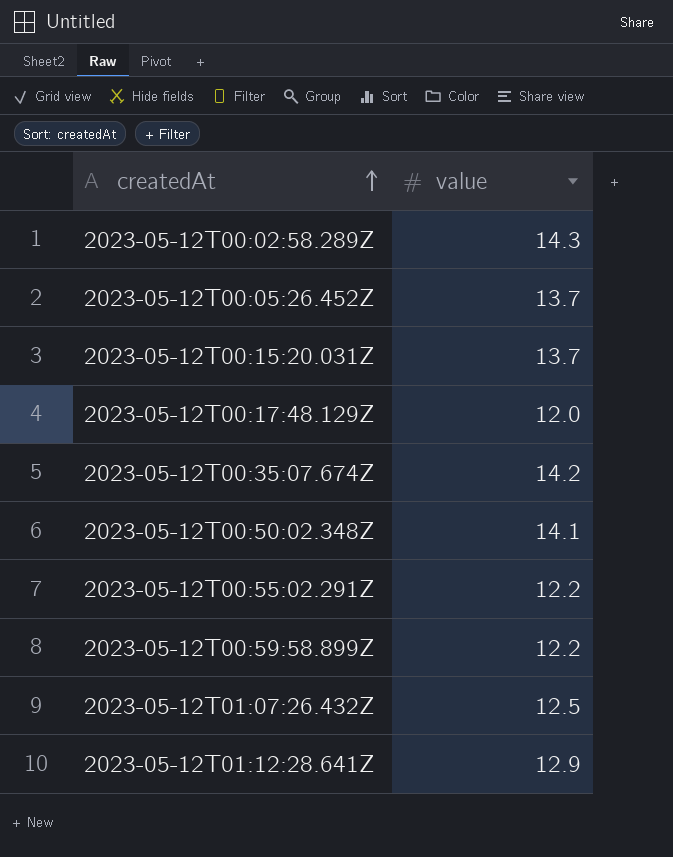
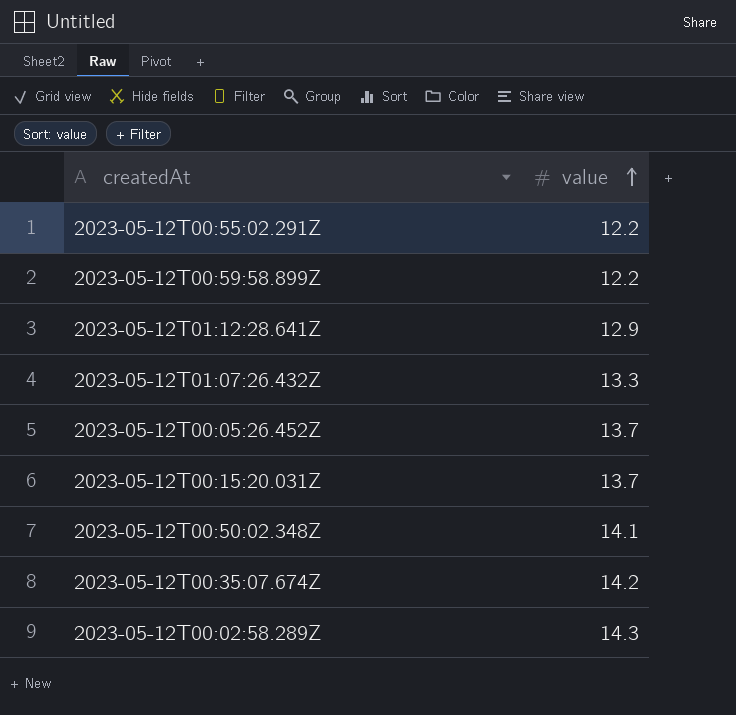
row order: createdAt ascending -> value ascending
row 2023-05-12T00:17:48.129Z: 12.0 -> none
2023-05-12T01:07:26.432Z | value: 12.5 -> 13.3

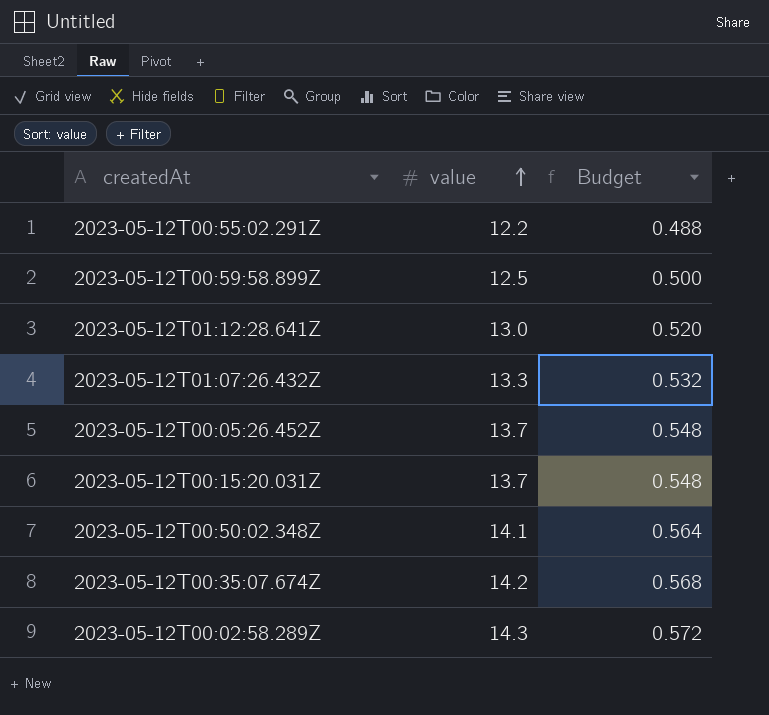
column Budget | formula: none -> [value] * 0.04
2023-05-12T00:59:58.899Z | value: 12.2 -> 12.5
2023-05-12T01:12:28.641Z | value: 12.9 -> 13.0

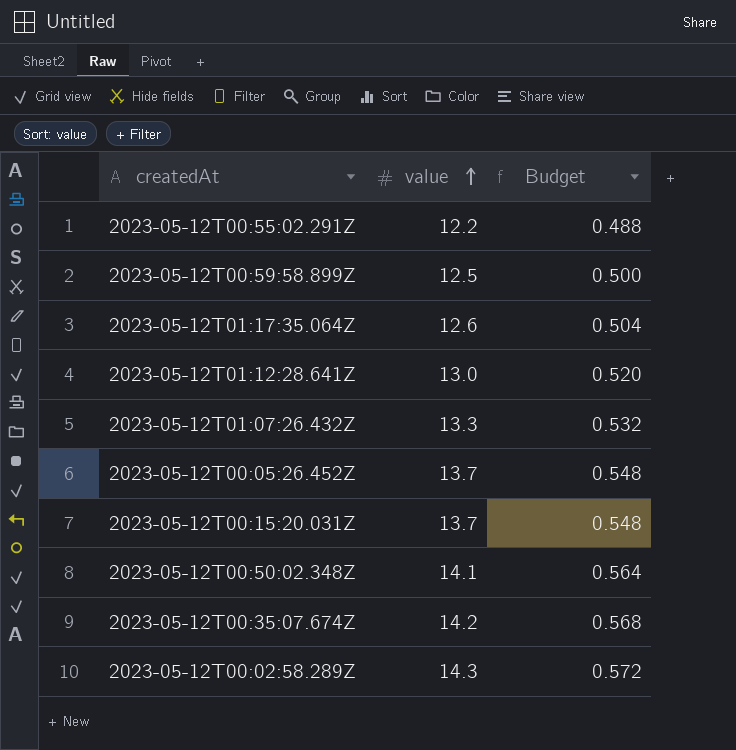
row 2023-05-12T01:17:35.064Z: none -> 12.6 | 0.504

